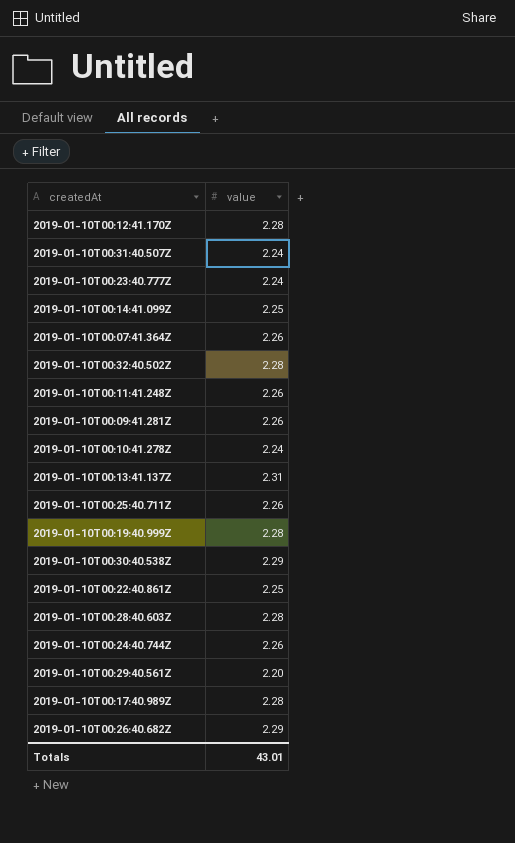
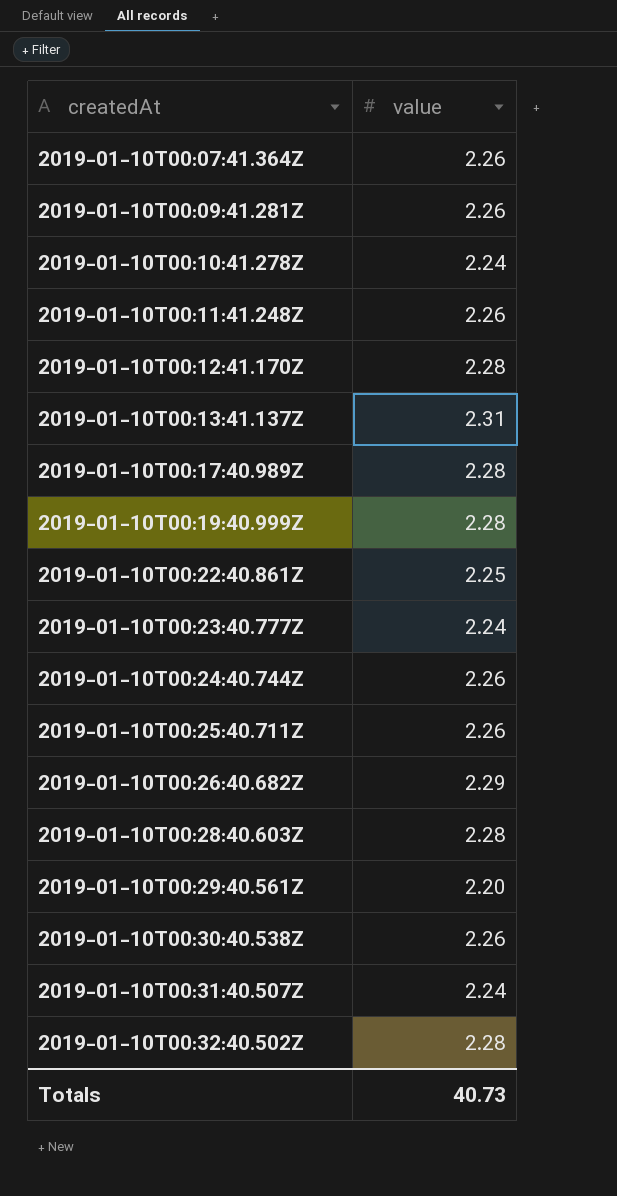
row order: none -> createdAt ascending
row 2019-01-10T00:14:41.099Z: 2.25 -> none
2019-01-10T00:30:40.538Z | value: 2.29 -> 2.26
Totals | value: 43.01 -> 40.73

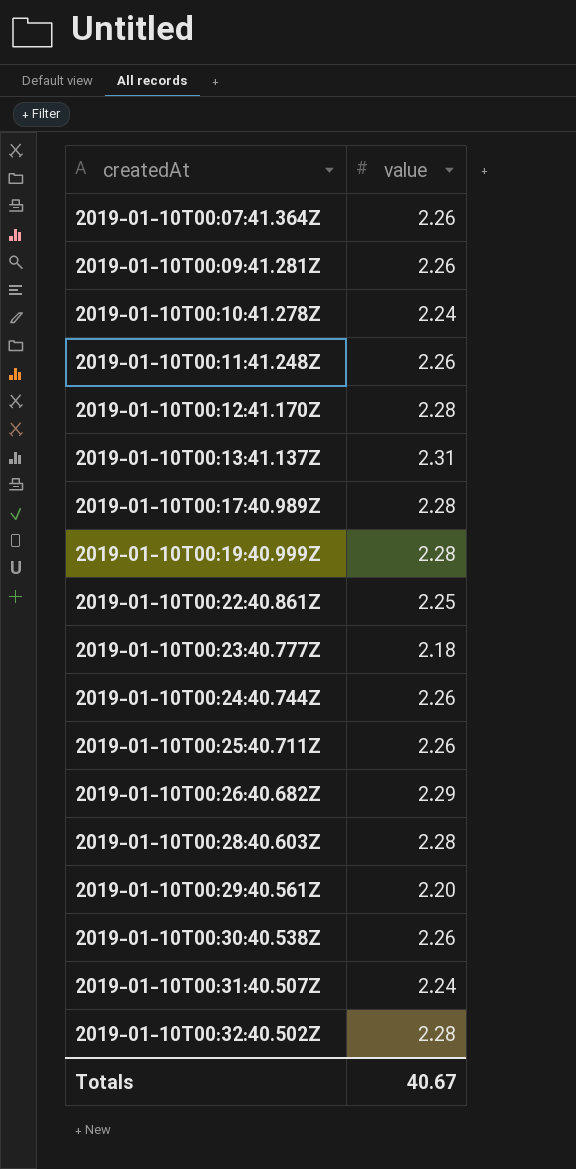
2019-01-10T00:23:40.777Z | value: 2.24 -> 2.18
Totals | value: 40.73 -> 40.67

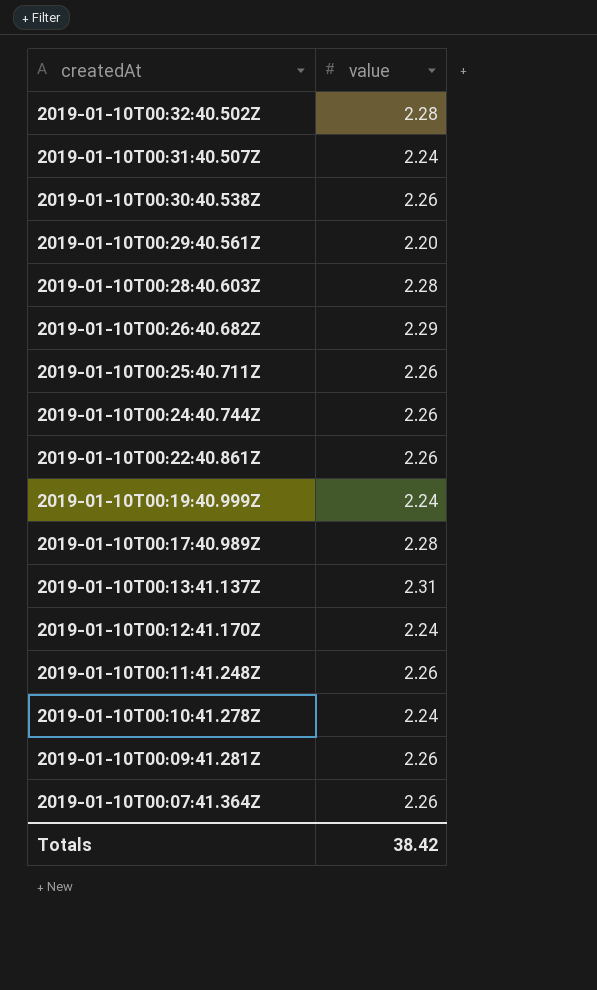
row order: createdAt ascending -> createdAt descending
row 2019-01-10T00:23:40.777Z: 2.18 -> none
2019-01-10T00:22:40.861Z | value: 2.25 -> 2.26
2019-01-10T00:19:40.999Z | value: 2.28 -> 2.24
2019-01-10T00:12:41.170Z | value: 2.28 -> 2.24
Totals | value: 40.67 -> 38.42

